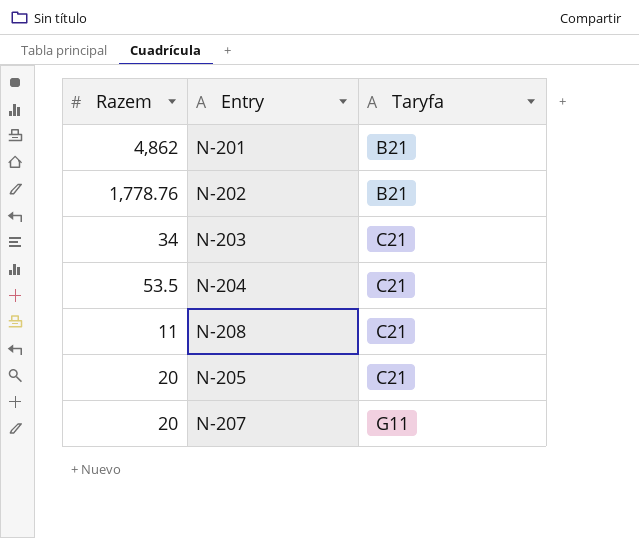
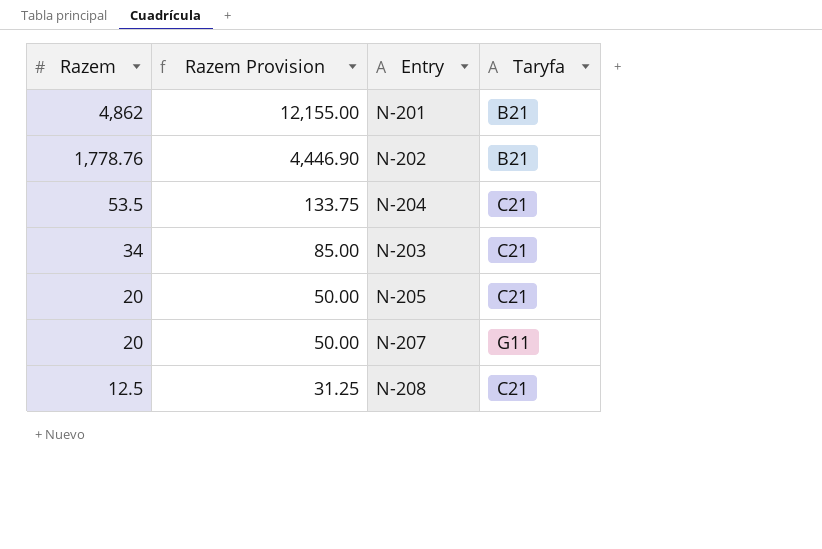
row order: Taryfa ascending -> Razem descending
column Razem Provision | formula: none -> [Razem] * 2.5
N-208 | Razem: 11 -> 12.5

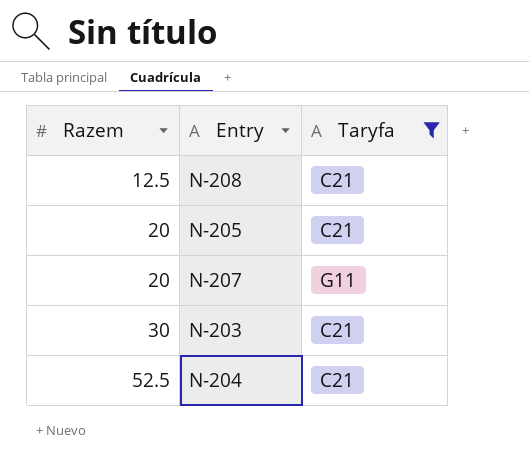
filter: none -> Taryfa != B21
row order: Razem descending -> Razem ascending
column Razem Provision | formula: [Razem] * 2.5 -> none
N-203 | Razem: 34 -> 30
N-204 | Razem: 53.5 -> 52.5

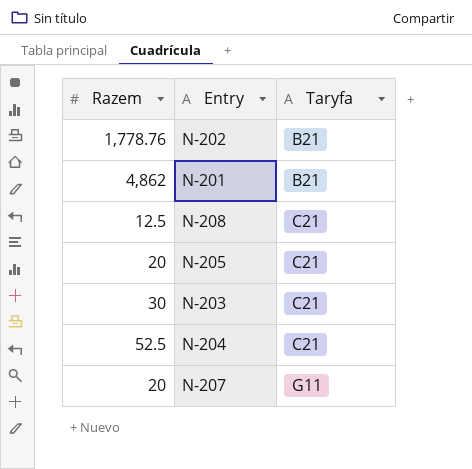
filter: Taryfa != B21 -> none
row order: Razem ascending -> Taryfa ascending

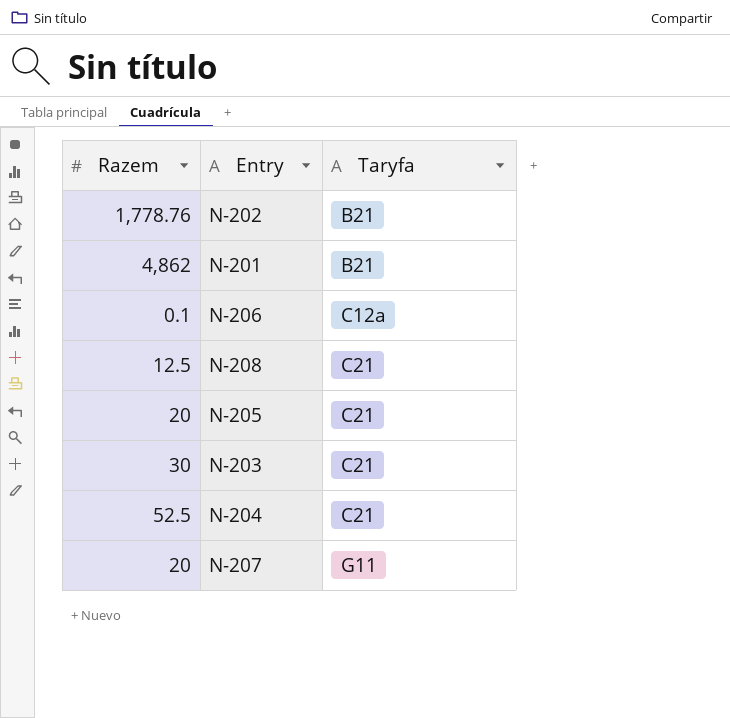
row N-206: none -> 0.1 | C12a

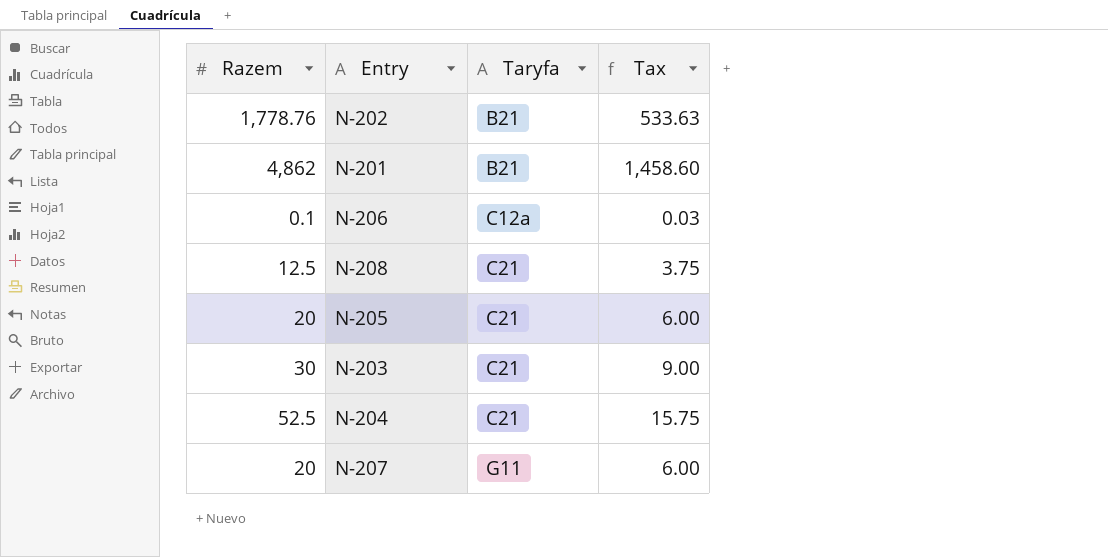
column Tax | formula: none -> [Razem] * 0.3

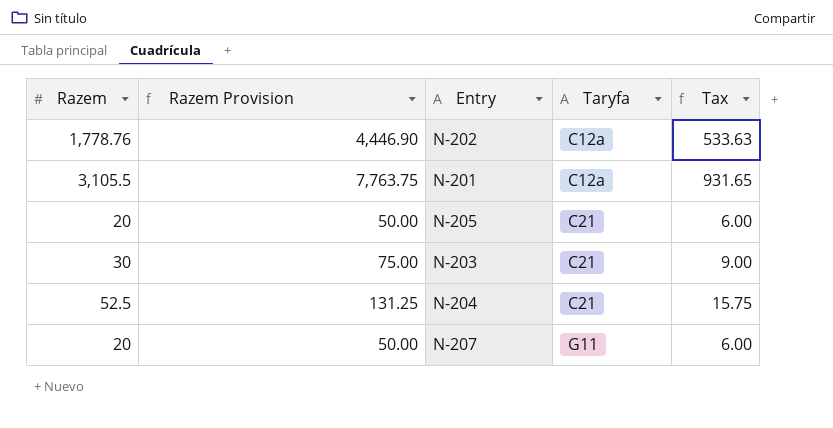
column Razem Provision | formula: none -> [Razem] * 2.5
row N-206: 0.1 | C12a | 0.03 -> none
row N-208: 12.5 | C21 | 3.75 -> none
N-202 | Taryfa: B21 -> C12a
N-201 | Razem: 4,862 -> 3,105.5
N-201 | Taryfa: B21 -> C12a
N-201 | Tax: 1,458.60 -> 931.65

